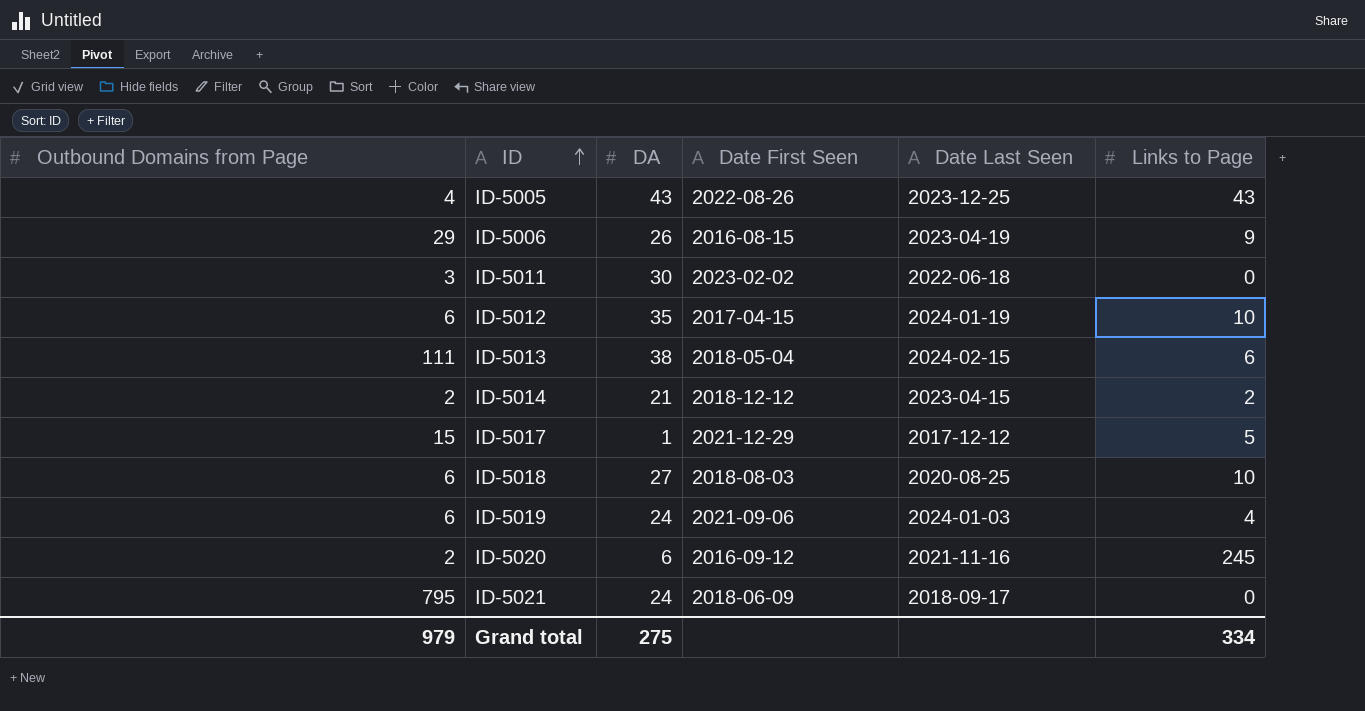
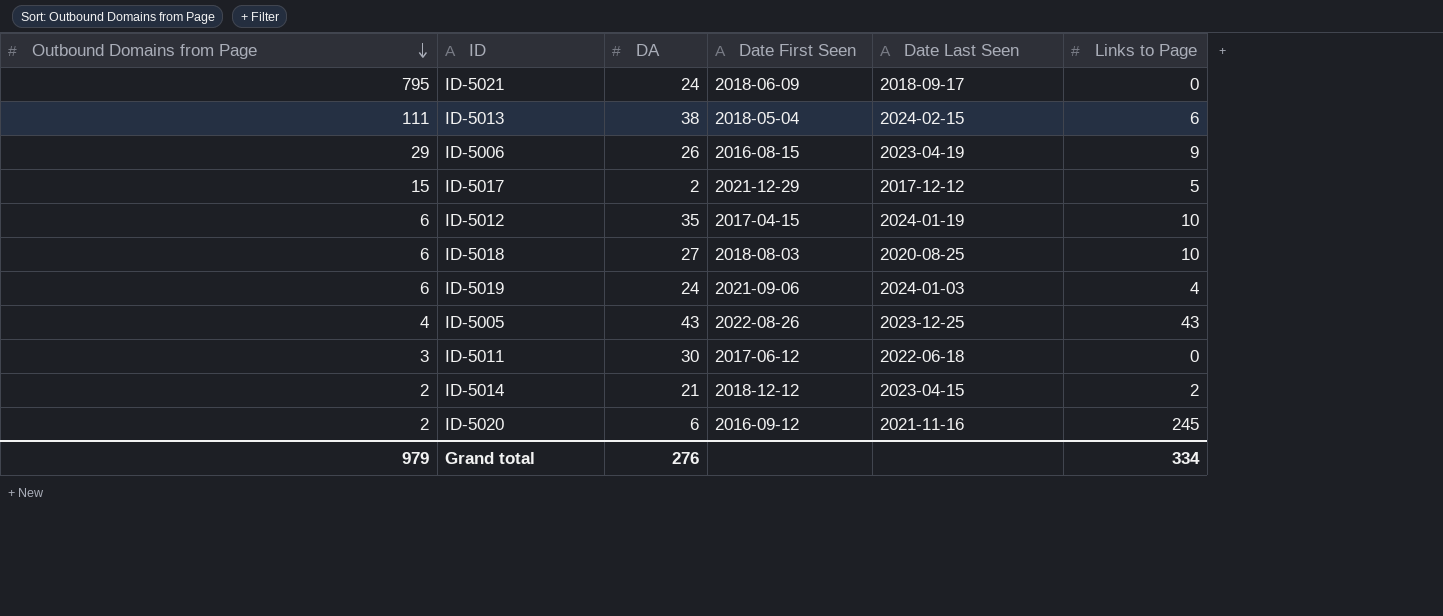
row order: ID ascending -> Outbound Domains from Page descending
ID-5017 | DA: 1 -> 2
ID-5011 | Date First Seen: 2023-02-02 -> 2017-06-12
Grand total | DA: 275 -> 276

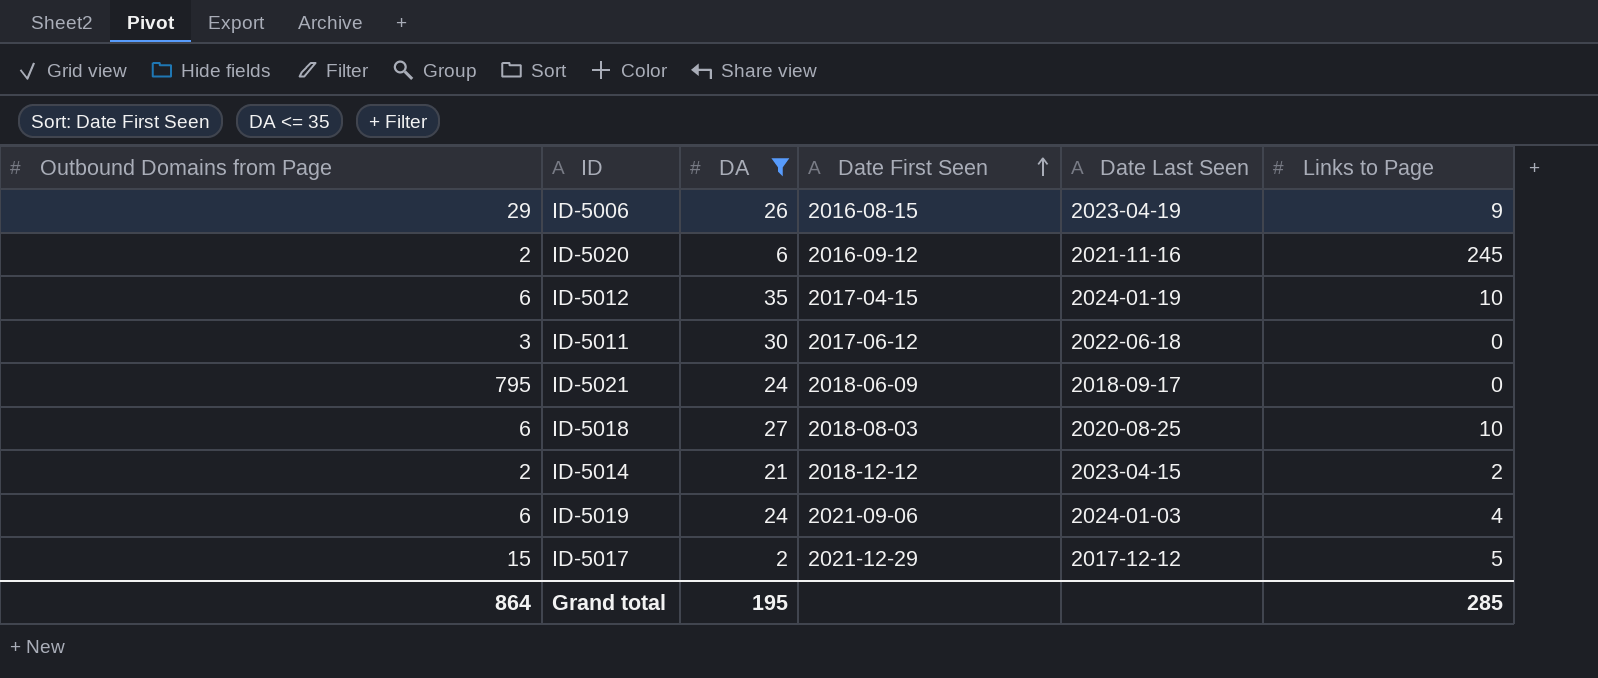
filter: none -> DA <= 35
row order: Outbound Domains from Page descending -> Date First Seen ascending
Grand total | Outbound Domains from Page: 979 -> 864
Grand total | DA: 276 -> 195
Grand total | Links to Page: 334 -> 285

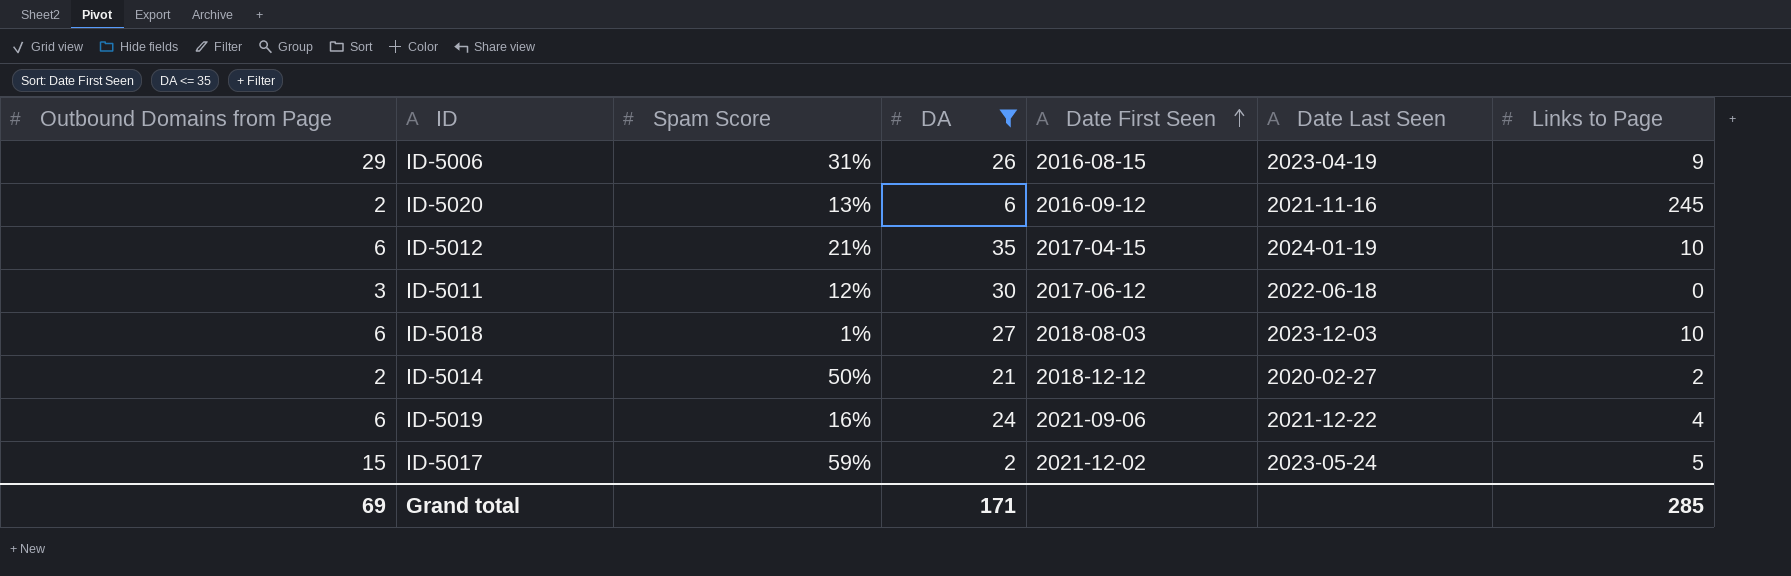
column Spam Score | position: none -> 3
row ID-5021: 795 | 24 | 2018-06-09 | 2018-09-17 | 0 -> none
ID-5018 | Date Last Seen: 2020-08-25 -> 2023-12-03
ID-5014 | Date Last Seen: 2023-04-15 -> 2020-02-27
ID-5019 | Date Last Seen: 2024-01-03 -> 2021-12-22
ID-5017 | Date First Seen: 2021-12-29 -> 2021-12-02
ID-5017 | Date Last Seen: 2017-12-12 -> 2023-05-24
Grand total | Outbound Domains from Page: 864 -> 69
Grand total | DA: 195 -> 171

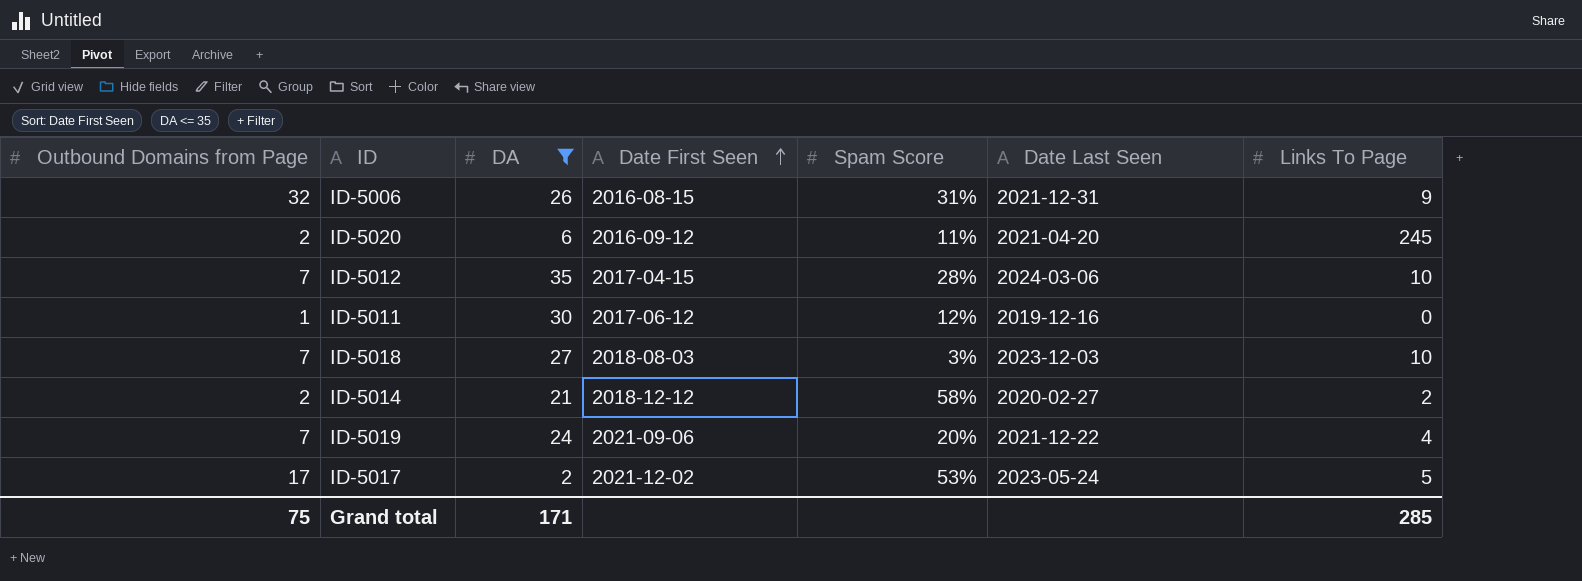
column Spam Score | position: 3 -> 5
column name: Links to Page -> Links To Page
ID-5006 | Outbound Domains from Page: 29 -> 32
ID-5006 | Date Last Seen: 2023-04-19 -> 2021-12-31
ID-5020 | Spam Score: 13% -> 11%
ID-5020 | Date Last Seen: 2021-11-16 -> 2021-04-20
ID-5012 | Outbound Domains from Page: 6 -> 7
ID-5012 | Spam Score: 21% -> 28%
ID-5012 | Date Last Seen: 2024-01-19 -> 2024-03-06
ID-5011 | Outbound Domains from Page: 3 -> 1
ID-5011 | Date Last Seen: 2022-06-18 -> 2019-12-16
ID-5018 | Outbound Domains from Page: 6 -> 7
ID-5018 | Spam Score: 1% -> 3%
ID-5014 | Spam Score: 50% -> 58%
ID-5019 | Outbound Domains from Page: 6 -> 7
ID-5019 | Spam Score: 16% -> 20%
ID-5017 | Outbound Domains from Page: 15 -> 17
ID-5017 | Spam Score: 59% -> 53%
Grand total | Outbound Domains from Page: 69 -> 75

